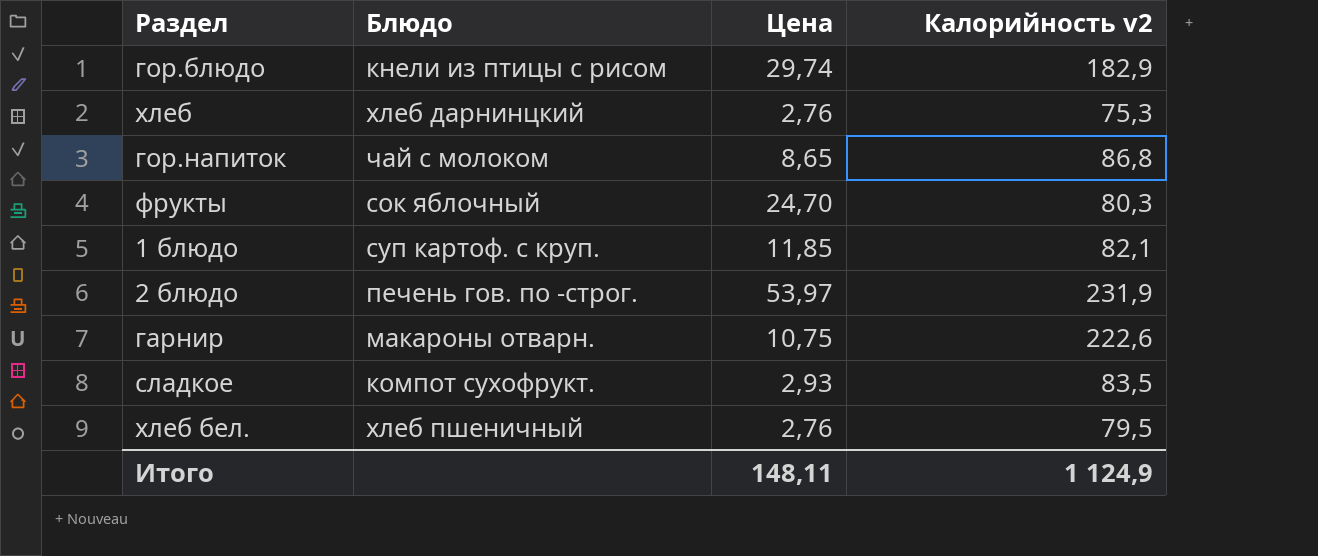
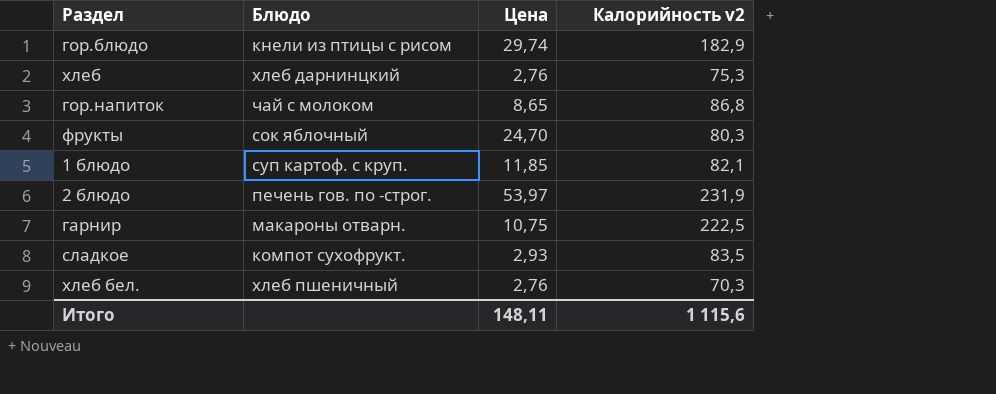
гарнир | Калорийность v2: 222,6 -> 222,5
хлеб бел. | Калорийность v2: 79,5 -> 70,3
Итого | Калорийность v2: 1 124,9 -> 1 115,6

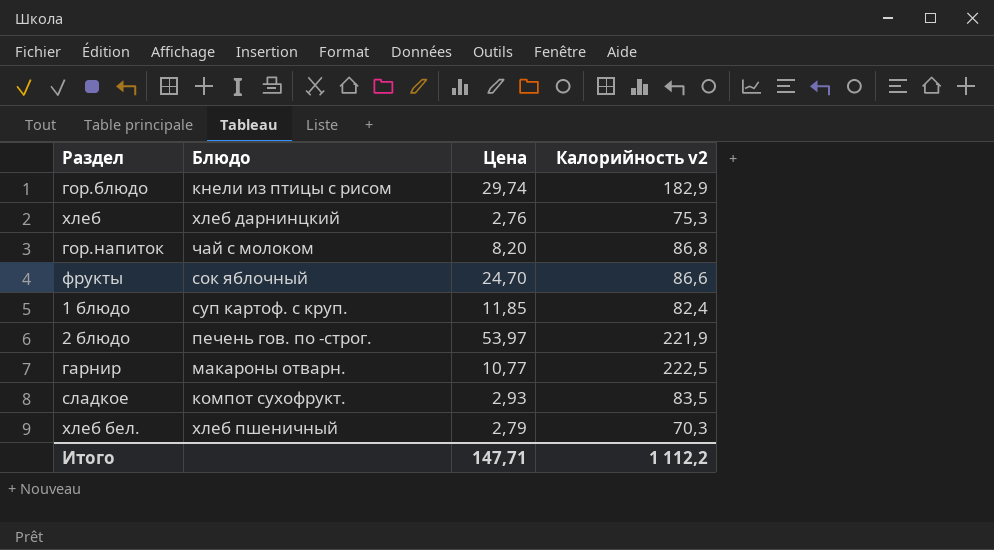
гор.напиток | Цена: 8,65 -> 8,20
фрукты | Калорийность v2: 80,3 -> 86,6
1 блюдо | Калорийность v2: 82,1 -> 82,4
2 блюдо | Калорийность v2: 231,9 -> 221,9
гарнир | Цена: 10,75 -> 10,77
хлеб бел. | Цена: 2,76 -> 2,79
Итого | Цена: 148,11 -> 147,71
Итого | Калорийность v2: 1 115,6 -> 1 112,2

